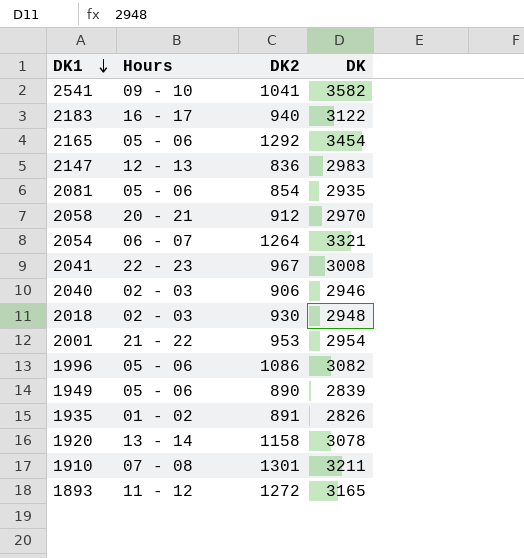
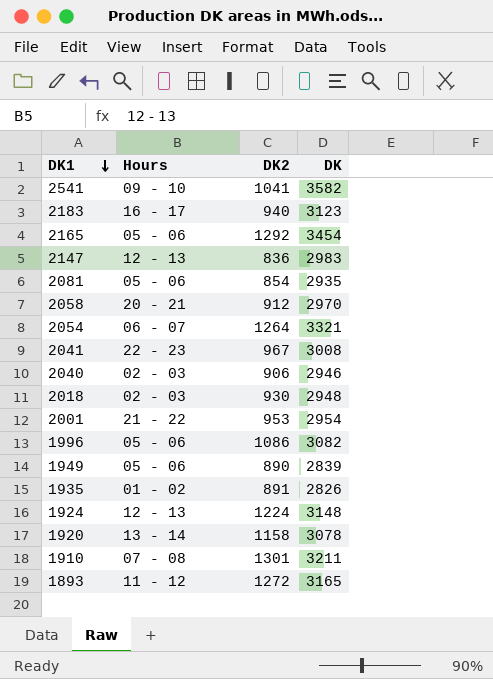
2183 | DK: 3122 -> 3123
row 1924: none -> 12 - 13 | 1224 | 3148

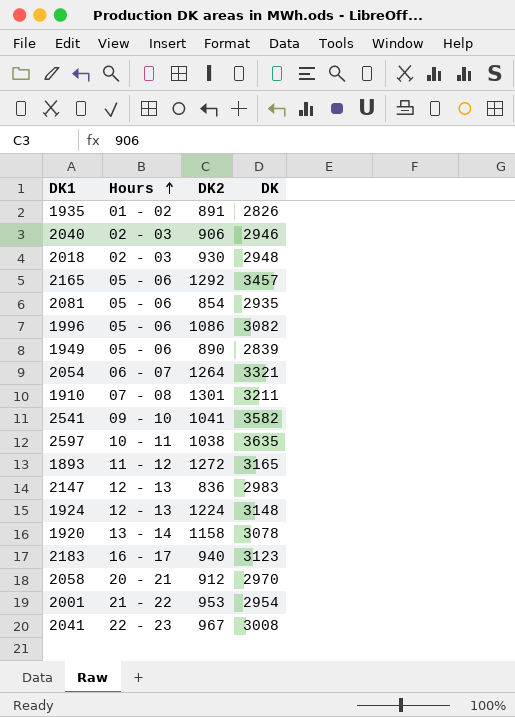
row order: DK1 descending -> Hours ascending
2165 | DK: 3454 -> 3457
row 2597: none -> 10 - 11 | 1038 | 3635

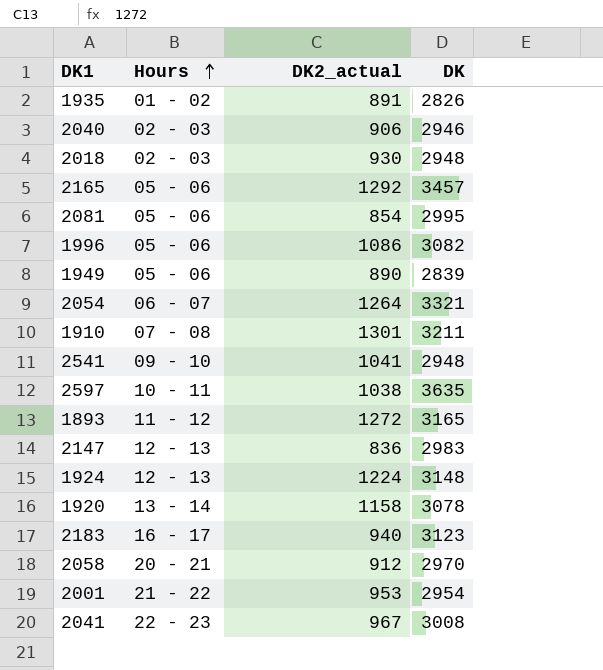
column name: DK2 -> DK2_actual
2081 | DK: 2935 -> 2995
2541 | DK: 3582 -> 2948

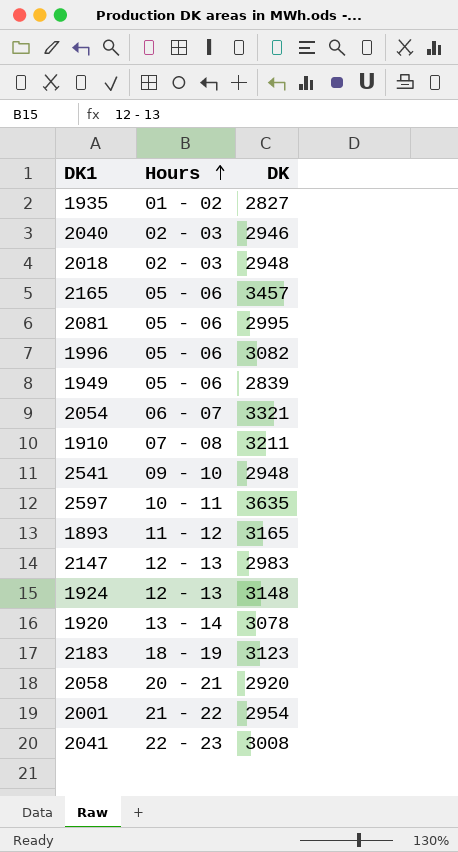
column DK2_actual | position: 3 -> none
1935 | DK: 2826 -> 2827
2183 | Hours: 16 - 17 -> 18 - 19
2058 | DK: 2970 -> 2920

